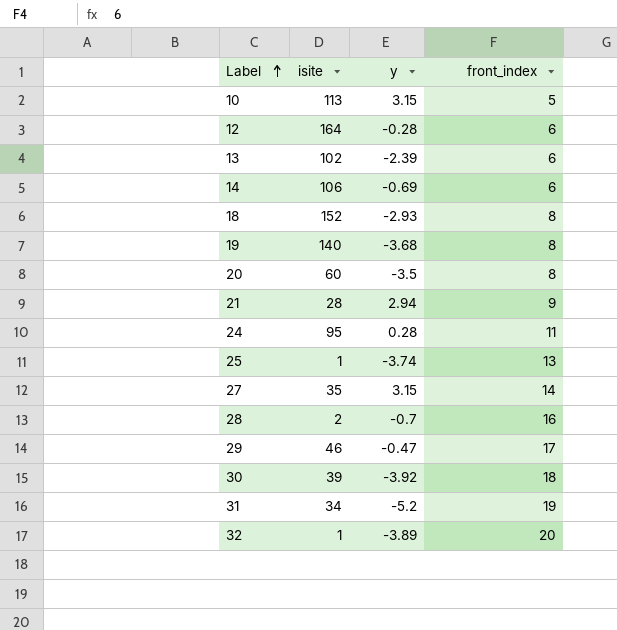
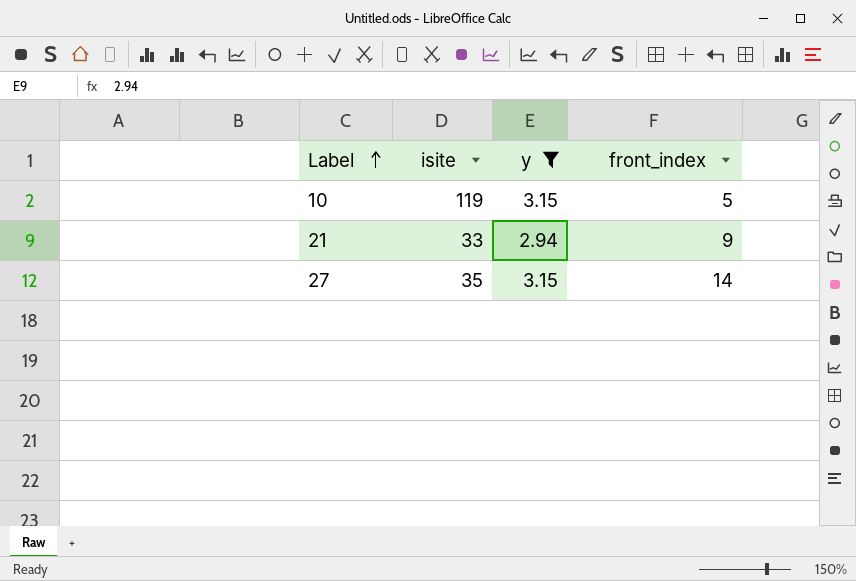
filter: none -> y >= 2.94
10 | isite: 113 -> 119
21 | isite: 28 -> 33

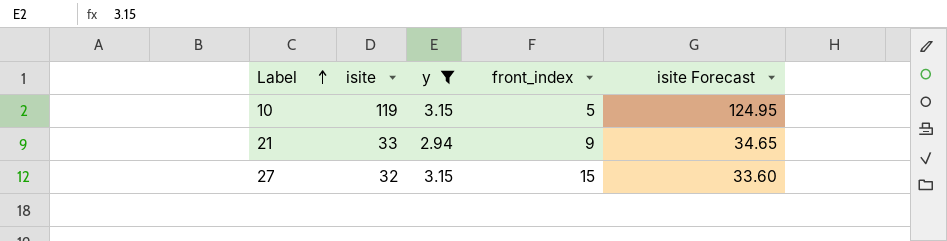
column isite Forecast | formula: none -> [isite] * 1.05
27 | isite: 35 -> 32
27 | front_index: 14 -> 15

